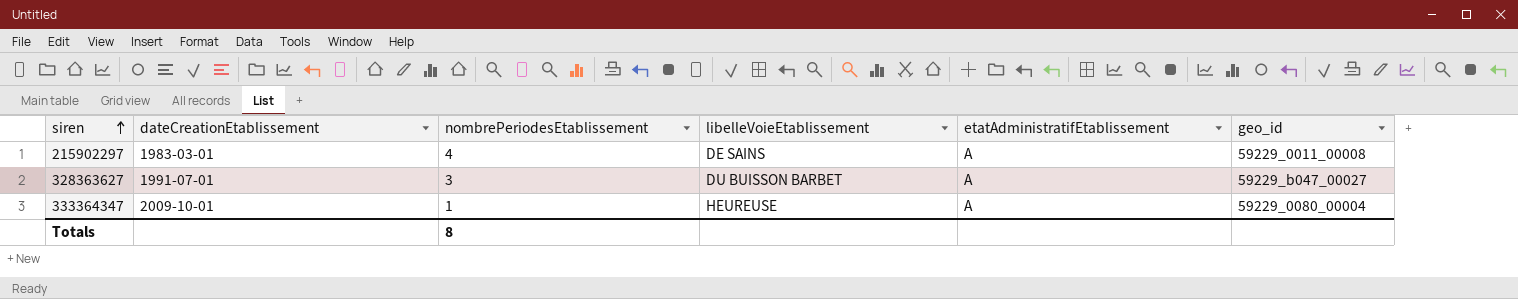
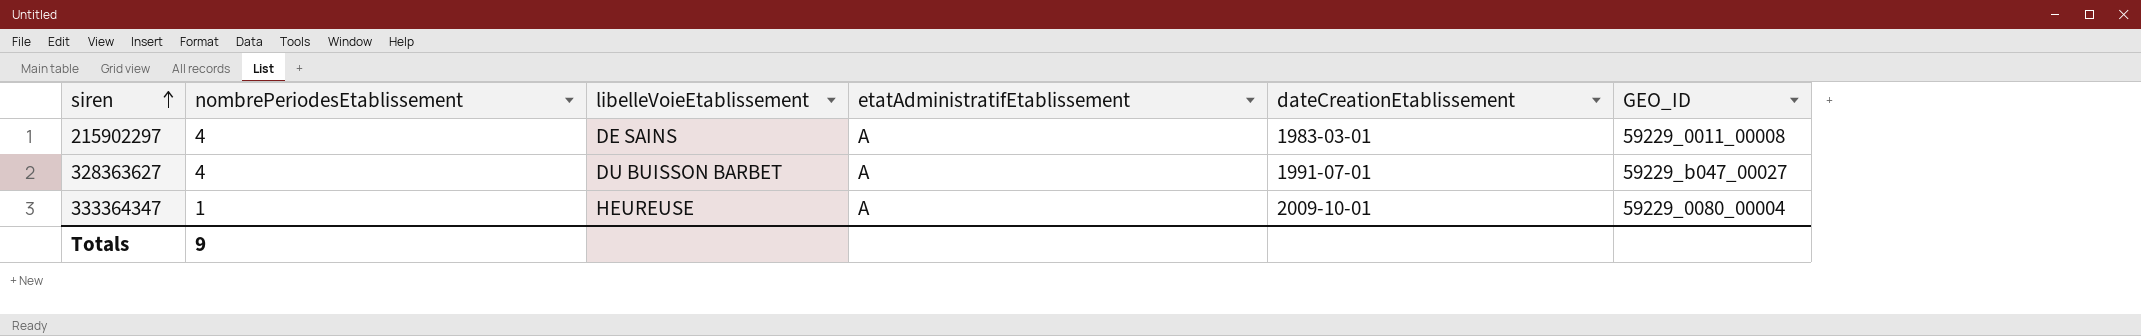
column dateCreationEtablissement | position: 2 -> 5
column name: geo_id -> GEO_ID
328363627 | nombrePeriodesEtablissement: 3 -> 4
Totals | nombrePeriodesEtablissement: 8 -> 9

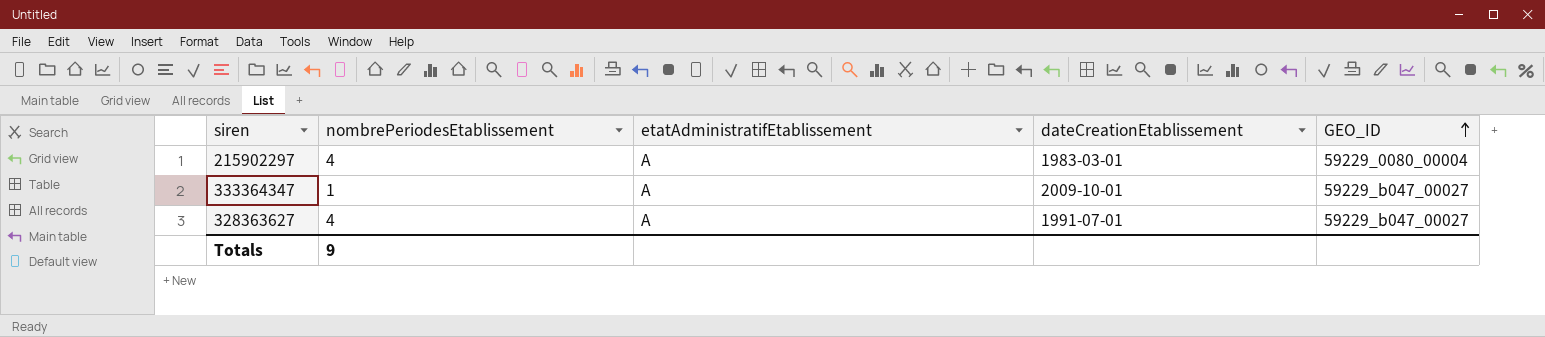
row order: siren ascending -> GEO_ID ascending
column libelleVoieEtablissement | position: 3 -> none
215902297 | GEO_ID: 59229_0011_00008 -> 59229_0080_00004
333364347 | GEO_ID: 59229_0080_00004 -> 59229_b047_00027

